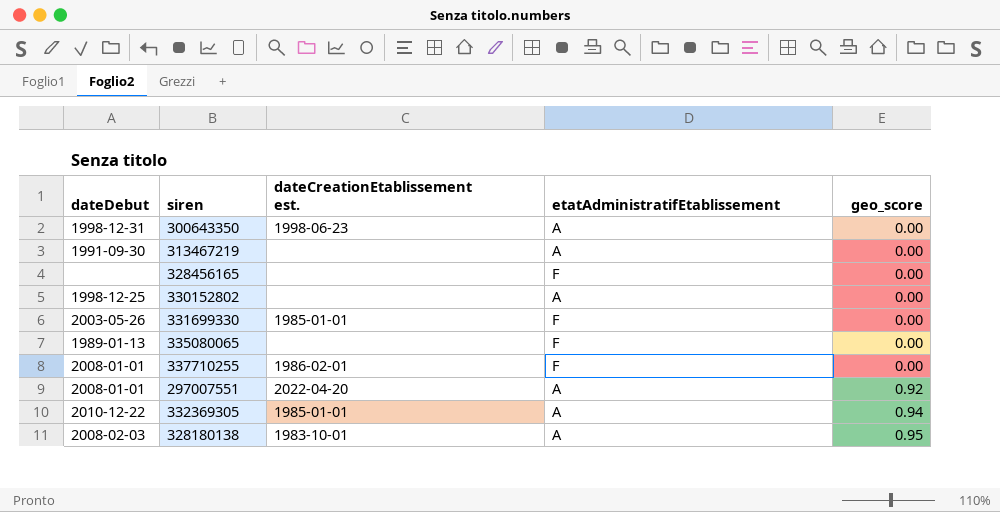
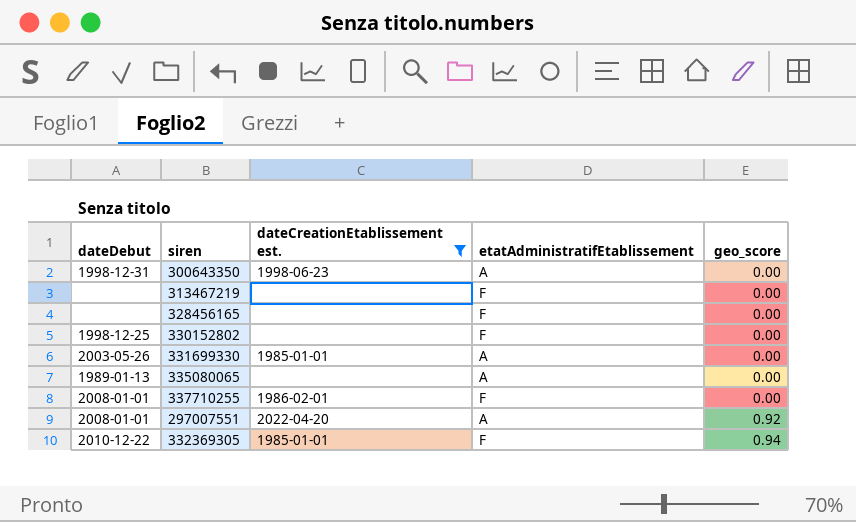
filter: none -> dateCreationEtablissement est. != 1983-10-01
313467219 | dateDebut: 1991-09-30 -> none
313467219 | etatAdministratifEtablissement: A -> F
330152802 | etatAdministratifEtablissement: A -> F
331699330 | etatAdministratifEtablissement: F -> A
335080065 | etatAdministratifEtablissement: F -> A
332369305 | etatAdministratifEtablissement: A -> F

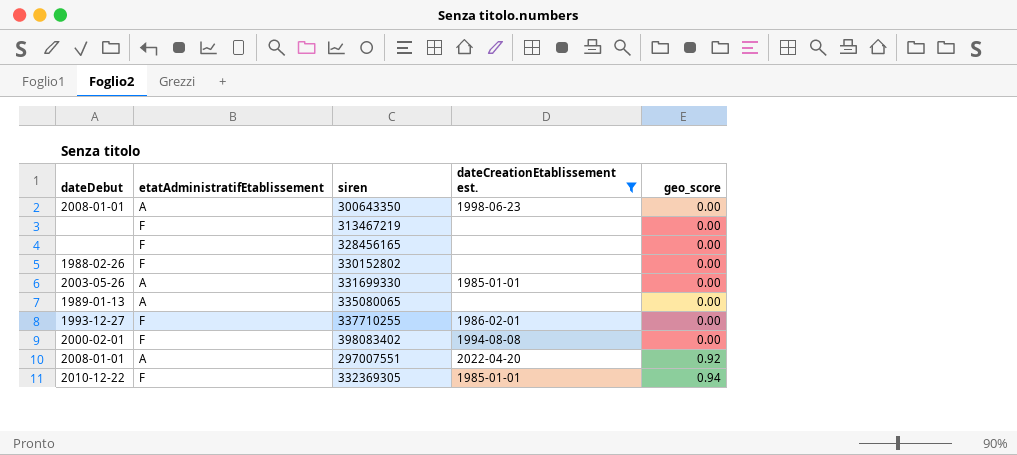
column etatAdministratifEtablissement | position: 4 -> 2
300643350 | dateDebut: 1998-12-31 -> 2008-01-01
330152802 | dateDebut: 1998-12-25 -> 1988-02-26
337710255 | dateDebut: 2008-01-01 -> 1993-12-27
row 398083402: none -> 2000-02-01 | F | 1994-08-08 | 0.00

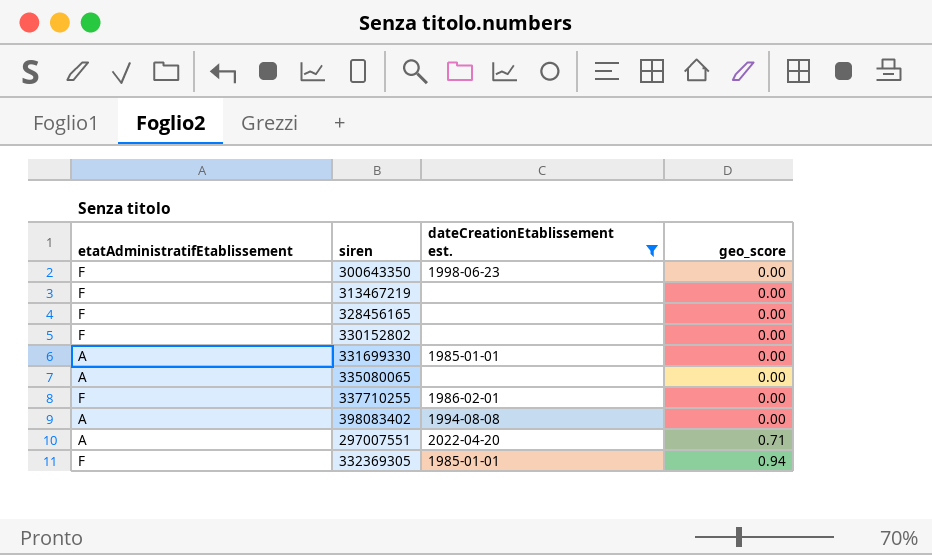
column dateDebut | position: 1 -> none
300643350 | etatAdministratifEtablissement: A -> F
398083402 | etatAdministratifEtablissement: F -> A
297007551 | geo_score: 0.92 -> 0.71

